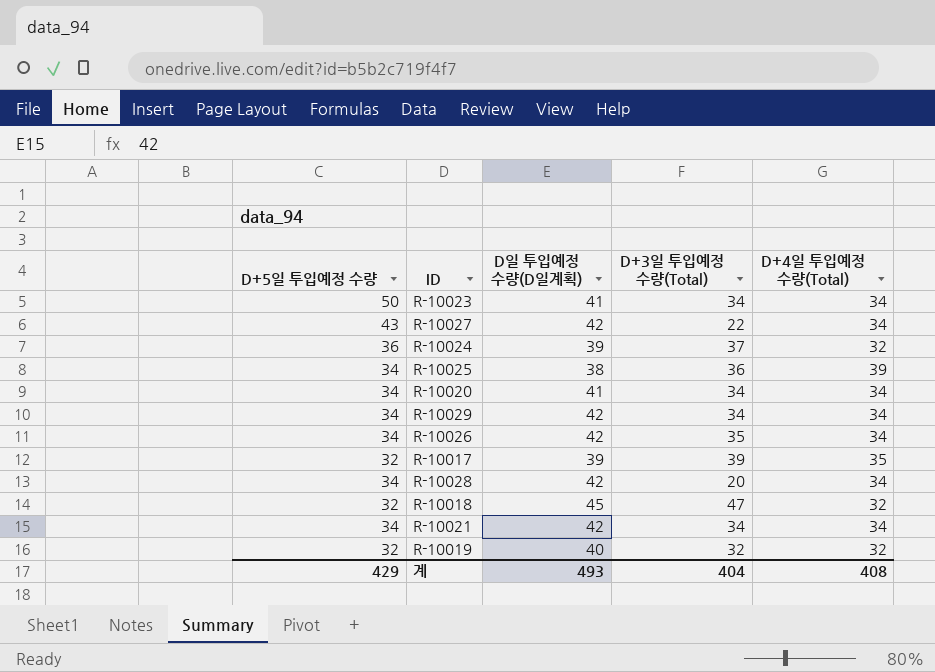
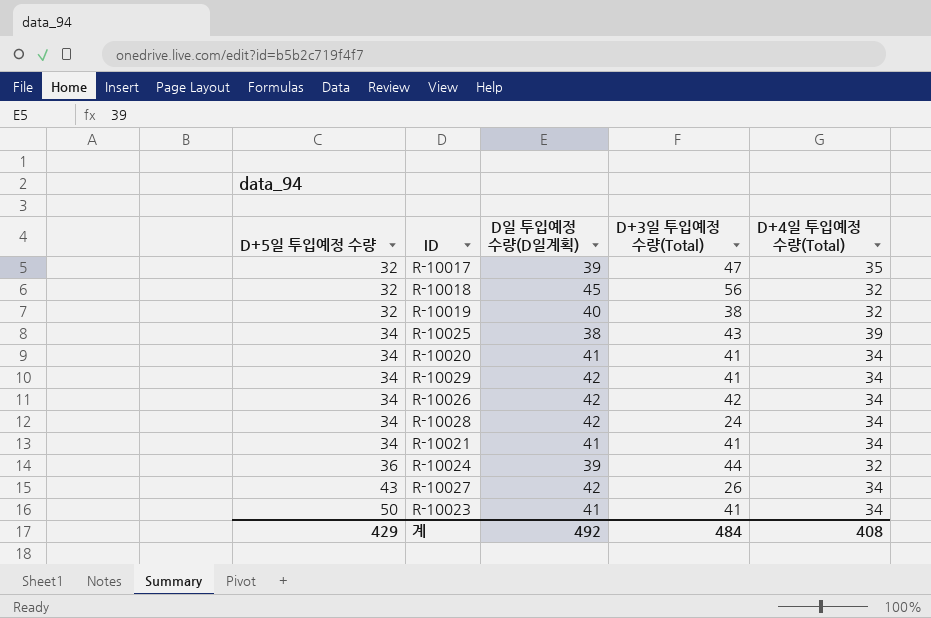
row order: none -> D+5일 투입예정 수량 ascending
R-10017 | D+3일 투입예정 수량(Total): 39 -> 47
R-10018 | D+3일 투입예정 수량(Total): 47 -> 56
R-10019 | D+3일 투입예정 수량(Total): 32 -> 38
R-10025 | D+3일 투입예정 수량(Total): 36 -> 43
R-10020 | D+3일 투입예정 수량(Total): 34 -> 41
R-10029 | D+3일 투입예정 수량(Total): 34 -> 41
R-10026 | D+3일 투입예정 수량(Total): 35 -> 42
R-10028 | D+3일 투입예정 수량(Total): 20 -> 24
R-10021 | D일 투입예정 수량(D일계획): 42 -> 41
R-10021 | D+3일 투입예정 수량(Total): 34 -> 41
R-10024 | D+3일 투입예정 수량(Total): 37 -> 44
R-10027 | D+3일 투입예정 수량(Total): 22 -> 26
R-10023 | D+3일 투입예정 수량(Total): 34 -> 41
계 | D일 투입예정 수량(D일계획): 493 -> 492
계 | D+3일 투입예정 수량(Total): 404 -> 484

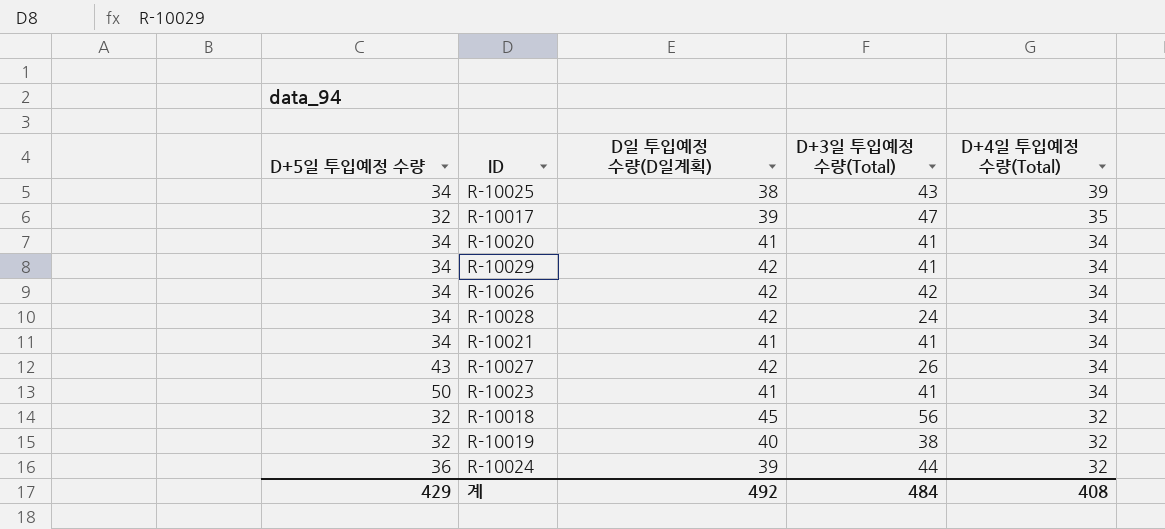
row order: D+5일 투입예정 수량 ascending -> D+4일 투입예정 수량(Total) descending

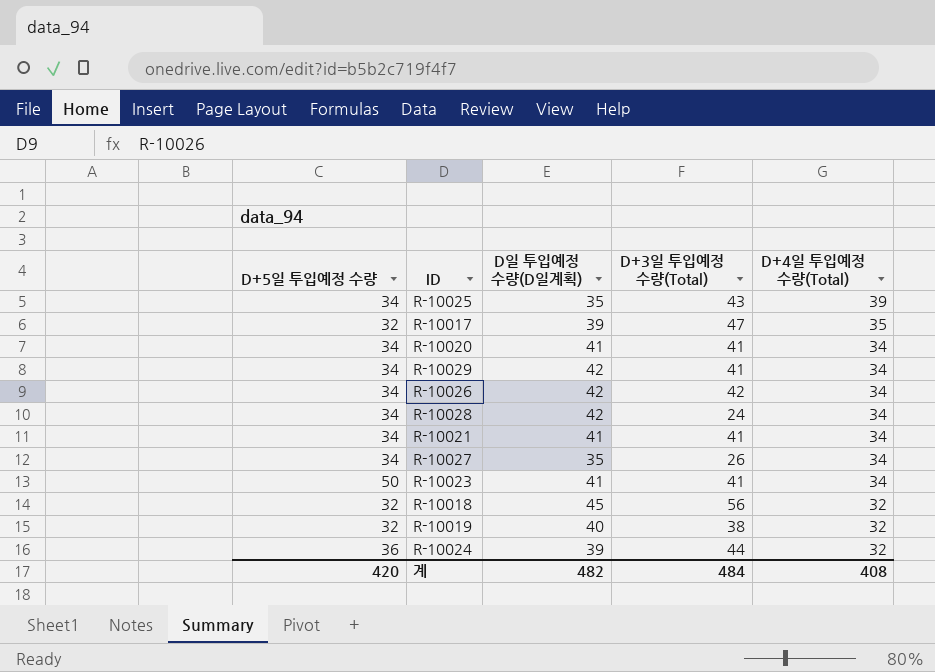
R-10025 | D일 투입예정 수량(D일계획): 38 -> 35
R-10027 | D+5일 투입예정 수량: 43 -> 34
R-10027 | D일 투입예정 수량(D일계획): 42 -> 35
계 | D+5일 투입예정 수량: 429 -> 420
계 | D일 투입예정 수량(D일계획): 492 -> 482

